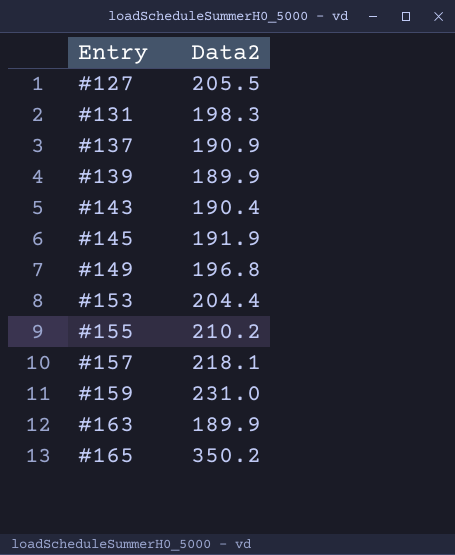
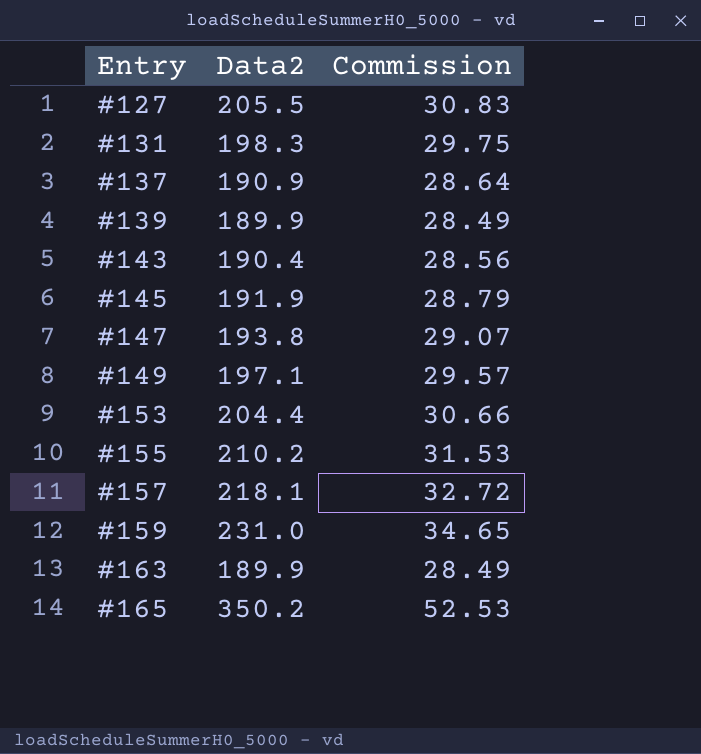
column Commission | formula: none -> [Data2] * 0.15
row #147: none -> 193.8 | 29.07
#149 | Data2: 196.8 -> 197.1

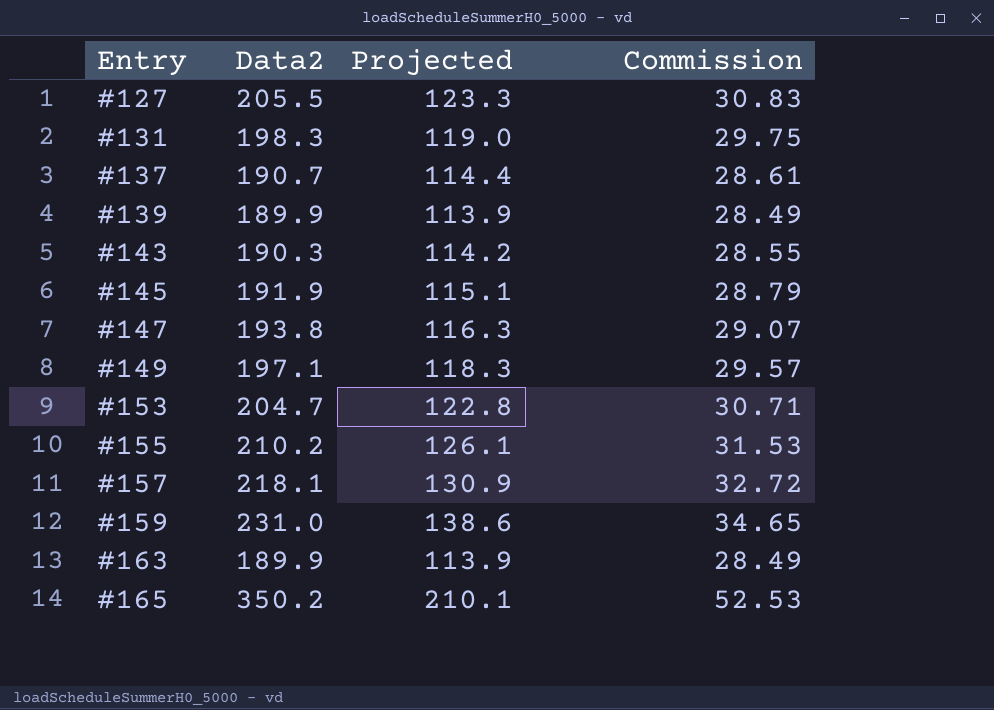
column Projected | formula: none -> [Data2] * 0.6
#137 | Data2: 190.9 -> 190.7
#137 | Commission: 28.64 -> 28.61
#143 | Data2: 190.4 -> 190.3
#143 | Commission: 28.56 -> 28.55
#153 | Data2: 204.4 -> 204.7
#153 | Commission: 30.66 -> 30.71

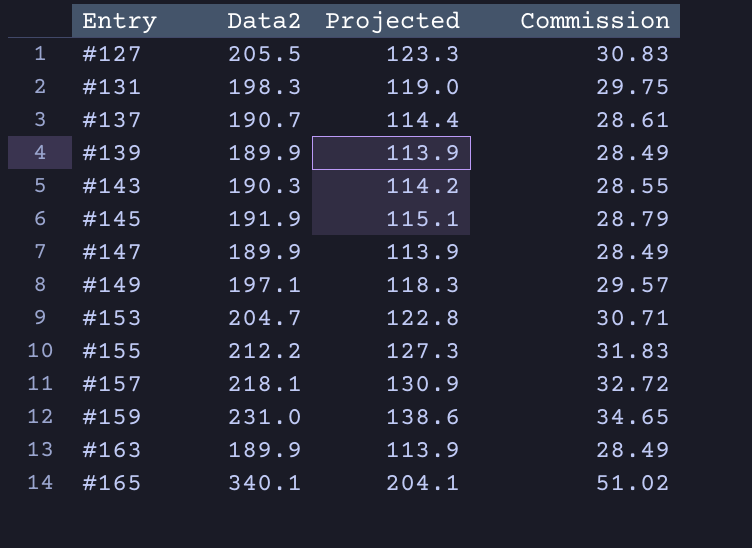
#147 | Data2: 193.8 -> 189.9
#147 | Projected: 116.3 -> 113.9
#147 | Commission: 29.07 -> 28.49
#155 | Data2: 210.2 -> 212.2
#155 | Projected: 126.1 -> 127.3
#155 | Commission: 31.53 -> 31.83
#165 | Data2: 350.2 -> 340.1
#165 | Projected: 210.1 -> 204.1
#165 | Commission: 52.53 -> 51.02

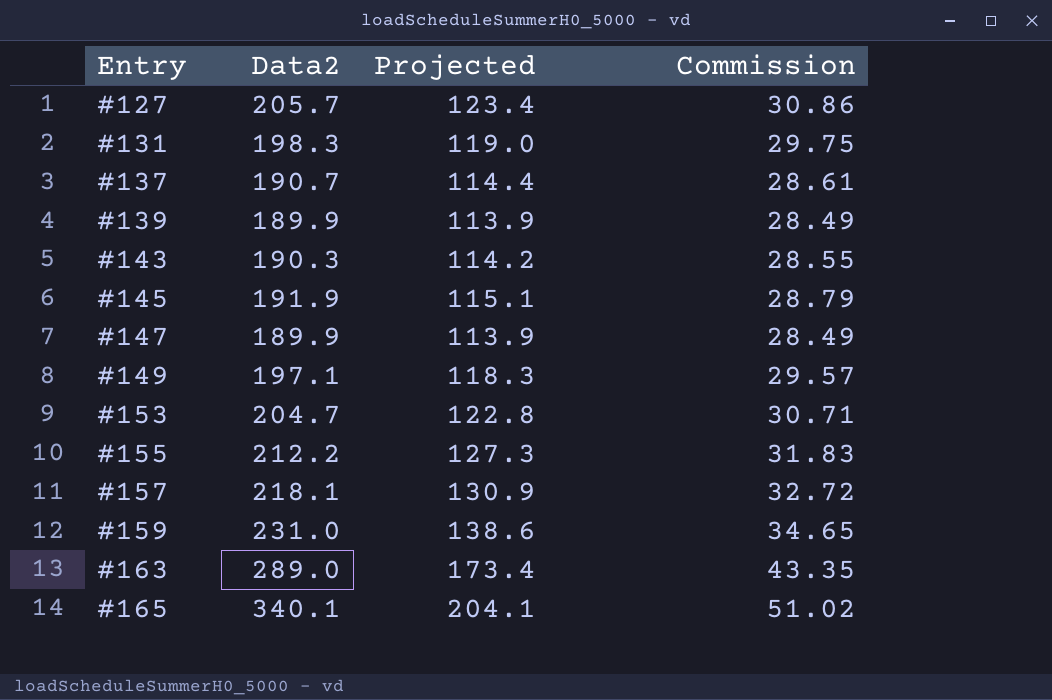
#127 | Data2: 205.5 -> 205.7
#127 | Projected: 123.3 -> 123.4
#127 | Commission: 30.83 -> 30.86
#163 | Data2: 189.9 -> 289.0
#163 | Projected: 113.9 -> 173.4
#163 | Commission: 28.49 -> 43.35

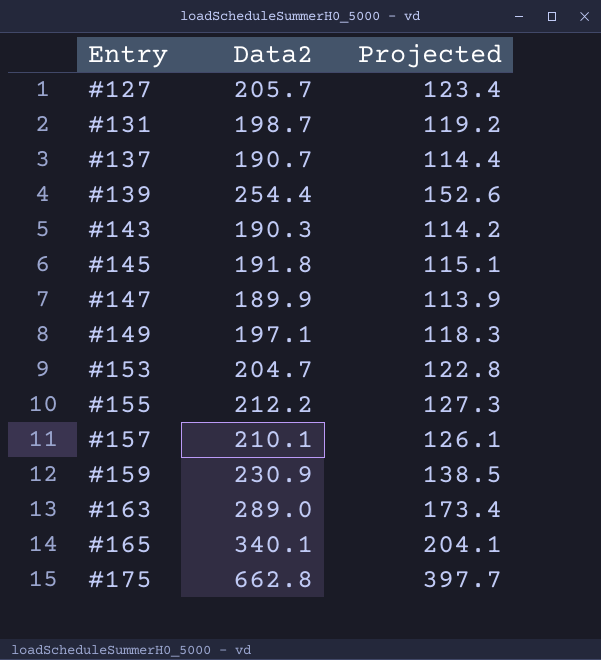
column Commission | formula: [Data2] * 0.15 -> none
#131 | Data2: 198.3 -> 198.7
#131 | Projected: 119.0 -> 119.2
#139 | Data2: 189.9 -> 254.4
#139 | Projected: 113.9 -> 152.6
#145 | Data2: 191.9 -> 191.8
#157 | Data2: 218.1 -> 210.1
#157 | Projected: 130.9 -> 126.1
#159 | Data2: 231.0 -> 230.9
#159 | Projected: 138.6 -> 138.5
row #175: none -> 662.8 | 397.7

